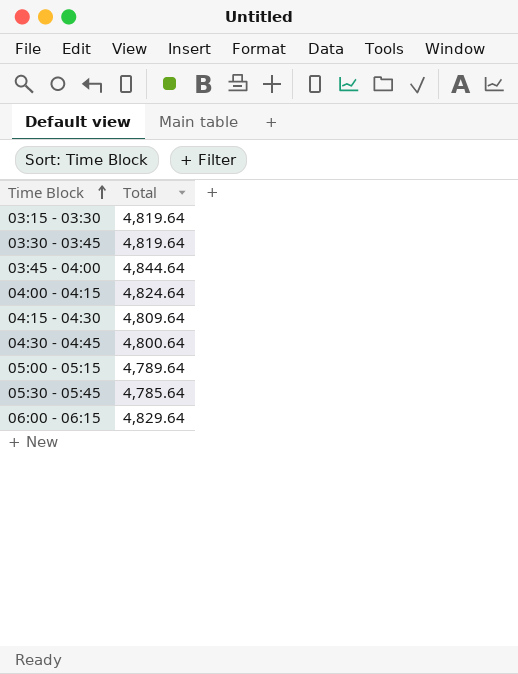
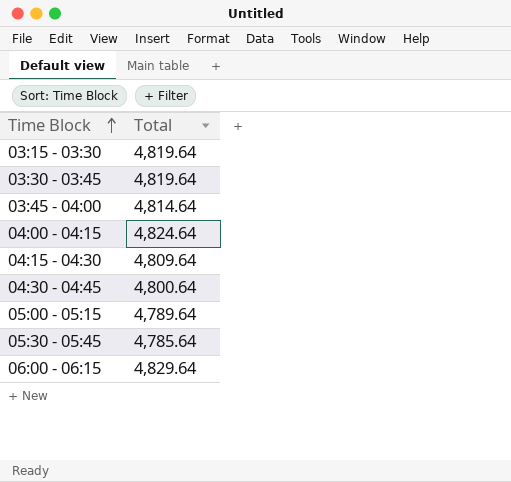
03:45 - 04:00 | Total: 4,844.64 -> 4,814.64

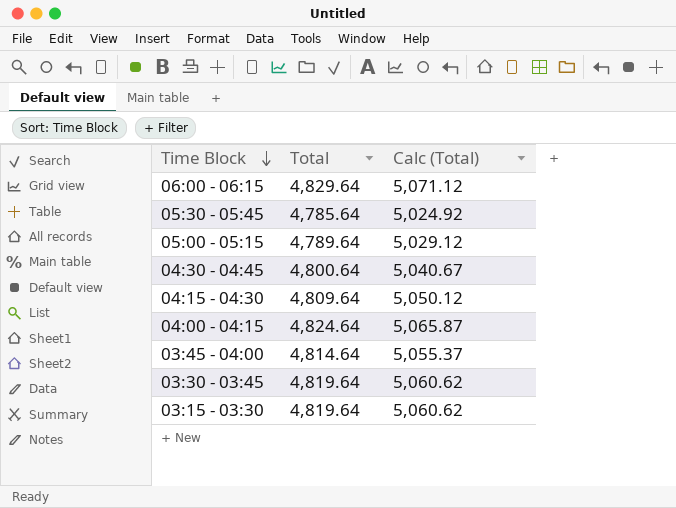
row order: Time Block ascending -> Time Block descending
column Calc (Total) | formula: none -> [Total] * 1.05

